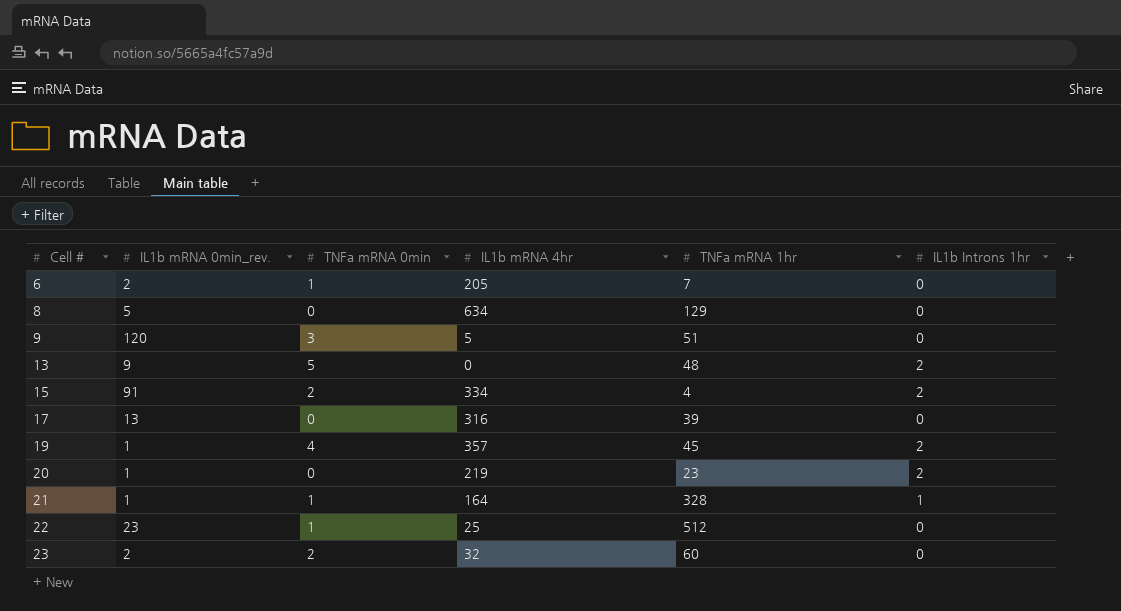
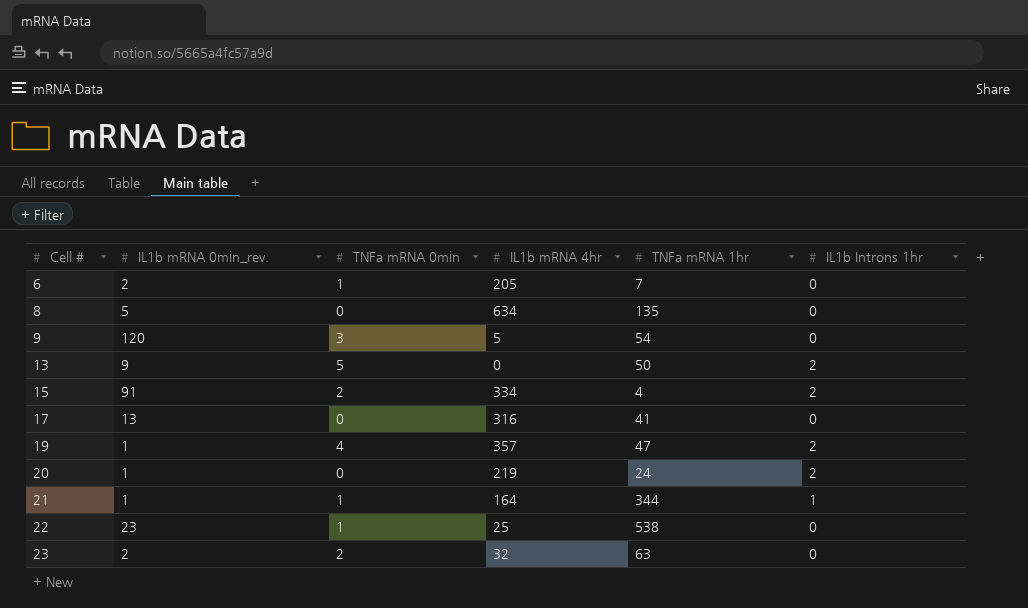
8 | TNFa mRNA 1hr: 129 -> 135
9 | TNFa mRNA 1hr: 51 -> 54
13 | TNFa mRNA 1hr: 48 -> 50
17 | TNFa mRNA 1hr: 39 -> 41
19 | TNFa mRNA 1hr: 45 -> 47
20 | TNFa mRNA 1hr: 23 -> 24
21 | TNFa mRNA 1hr: 328 -> 344
22 | TNFa mRNA 1hr: 512 -> 538
23 | TNFa mRNA 1hr: 60 -> 63

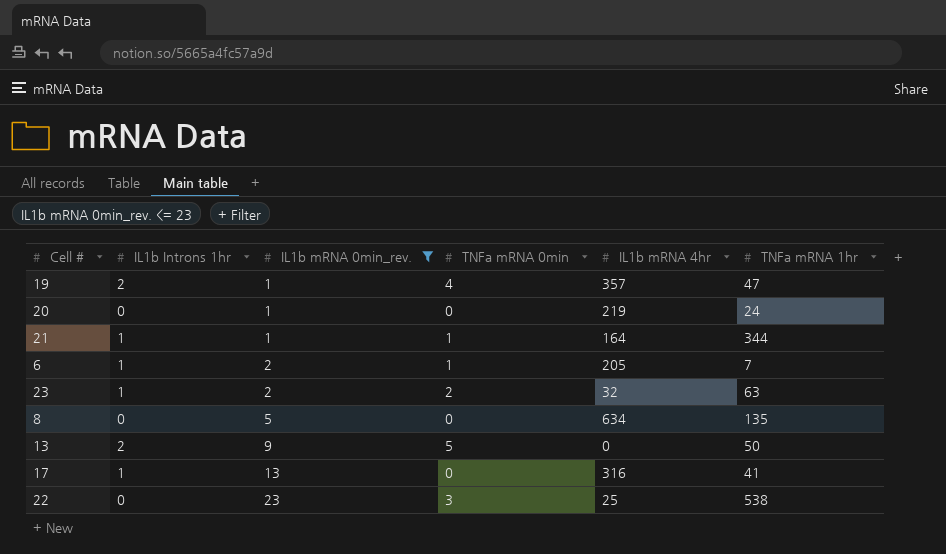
filter: none -> IL1b mRNA 0min_rev. <= 23
row order: Cell # ascending -> IL1b mRNA 0min_rev. ascending
column IL1b Introns 1hr | position: 6 -> 2
20 | IL1b Introns 1hr: 2 -> 0
6 | IL1b Introns 1hr: 0 -> 1
23 | IL1b Introns 1hr: 0 -> 1
17 | IL1b Introns 1hr: 0 -> 1
22 | TNFa mRNA 0min: 1 -> 3

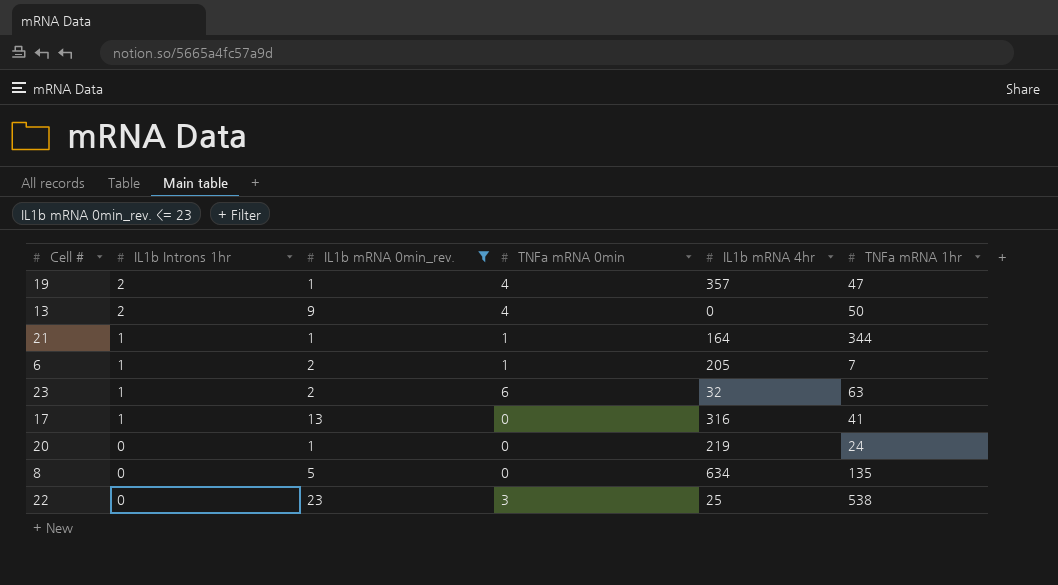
row order: IL1b mRNA 0min_rev. ascending -> IL1b Introns 1hr descending
13 | TNFa mRNA 0min: 5 -> 4
23 | TNFa mRNA 0min: 2 -> 6

